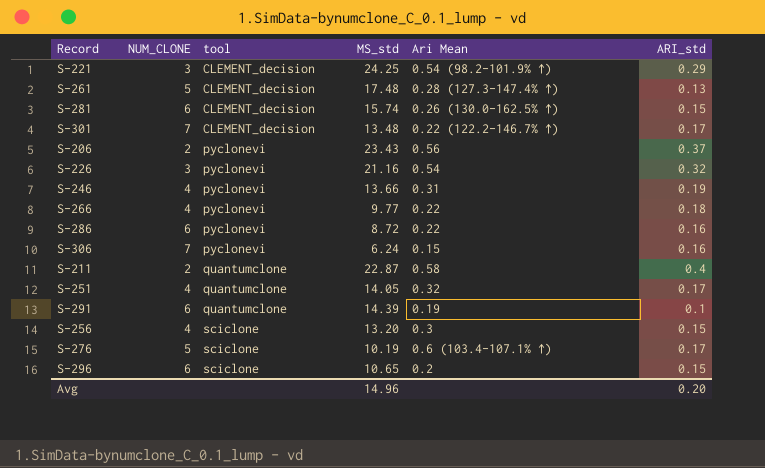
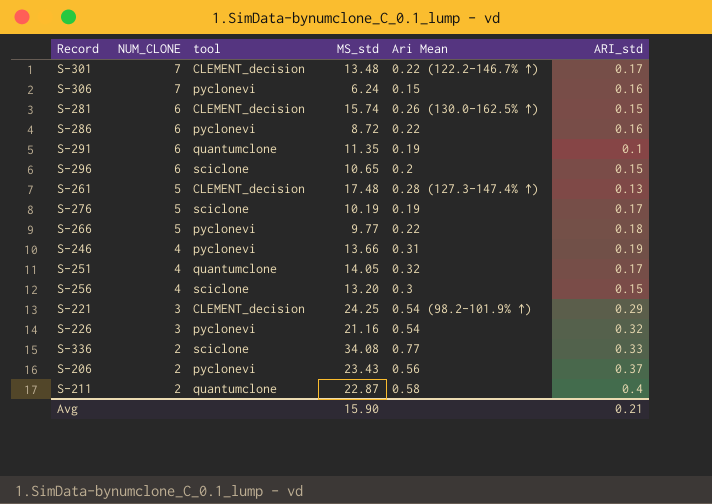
row order: tool ascending -> NUM_CLONE descending
S-291 | MS_std: 14.39 -> 11.35
S-276 | Ari Mean: 0.6 (103.4-107.1% ↑) -> 0.19
S-266 | NUM_CLONE: 4 -> 5
row S-336: none -> 2 | sciclone | 34.08 | 0.77 | 0.33
Avg | MS_std: 14.96 -> 15.90
Avg | ARI_std: 0.20 -> 0.21

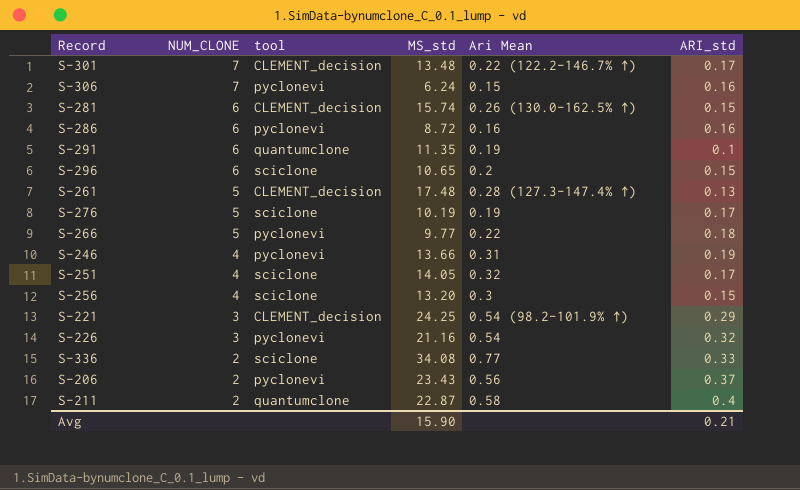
S-286 | Ari Mean: 0.22 -> 0.16
S-251 | tool: quantumclone -> sciclone

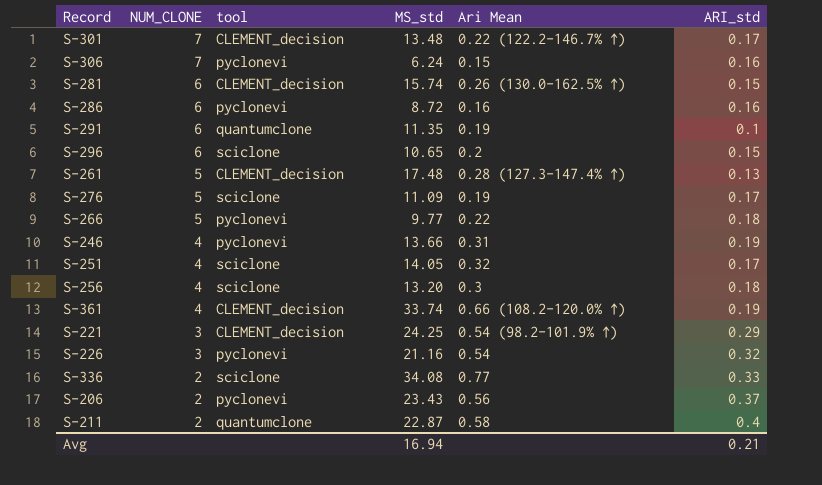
S-276 | MS_std: 10.19 -> 11.09
S-256 | ARI_std: 0.15 -> 0.18
row S-361: none -> 4 | CLEMENT_decision | 33.74 | 0.66 (108.2-120.0% ↑) | 0.19
Avg | MS_std: 15.90 -> 16.94

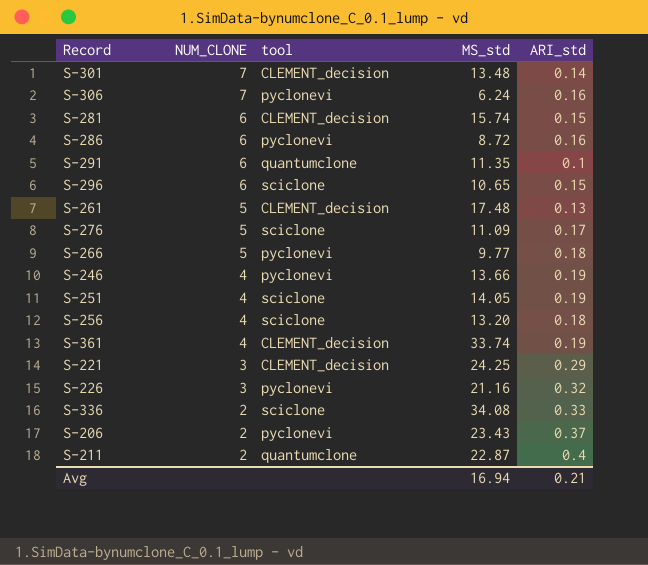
column Ari Mean | position: 5 -> none
S-301 | ARI_std: 0.17 -> 0.14
S-251 | ARI_std: 0.17 -> 0.19

